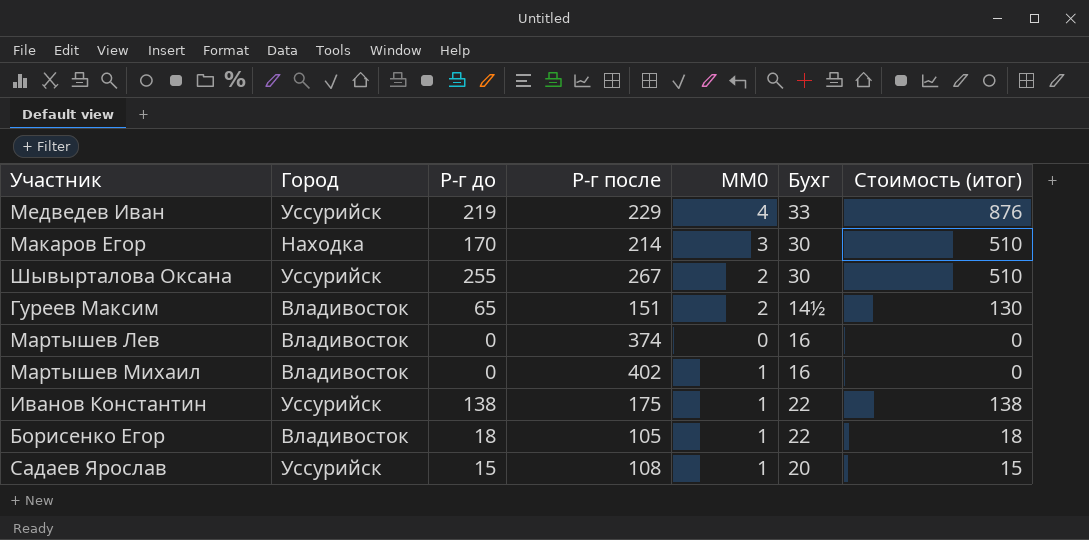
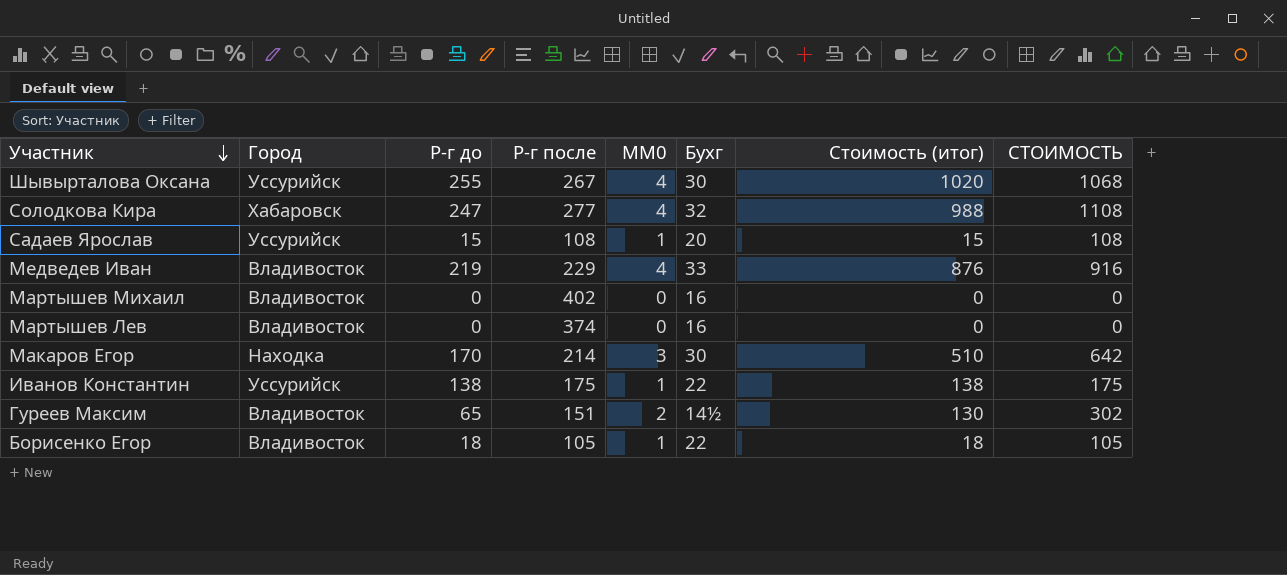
row order: none -> Участник descending
column СТОИМОСТЬ | formula: none -> [Р-г после] * [MM0]
Шывырталова Оксана | MM0: 2 -> 4
Шывырталова Оксана | Стоимость (итог): 510 -> 1020
row Солодкова Кира: none -> Хабаровск | 247 | 277 | 4 | 32 | 988 | 1108
Медведев Иван | Город: Уссурийск -> Владивосток
Мартышев Михаил | MM0: 1 -> 0

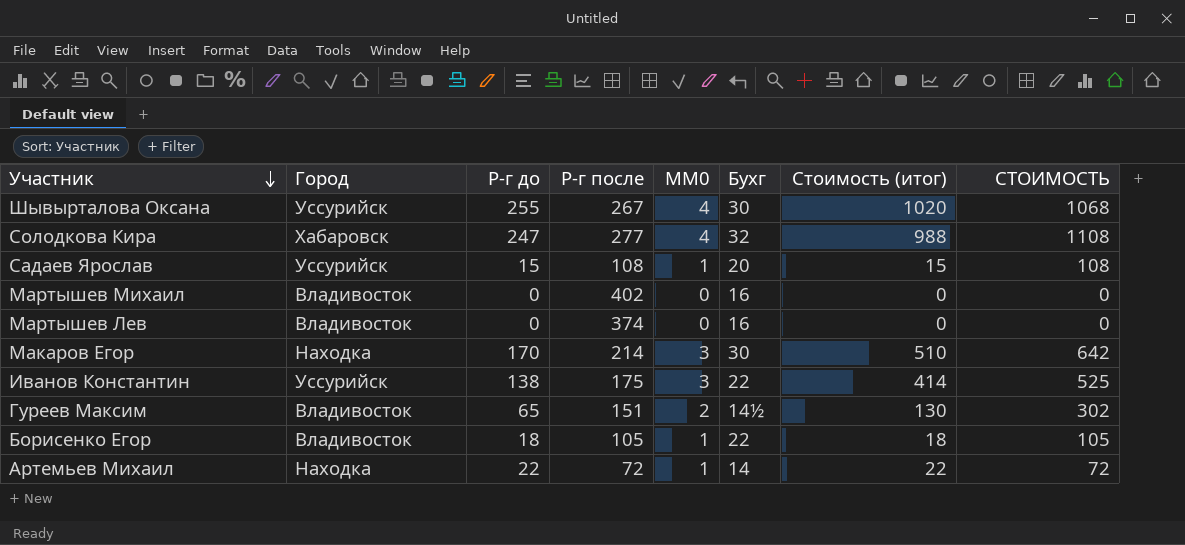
row Медведев Иван: Владивосток | 219 | 229 | 4 | 33 | 876 | 916 -> none
Иванов Константин | MM0: 1 -> 3
Иванов Константин | Стоимость (итог): 138 -> 414
Иванов Константин | СТОИМОСТЬ: 175 -> 525
row Артемьев Михаил: none -> Находка | 22 | 72 | 1 | 14 | 22 | 72

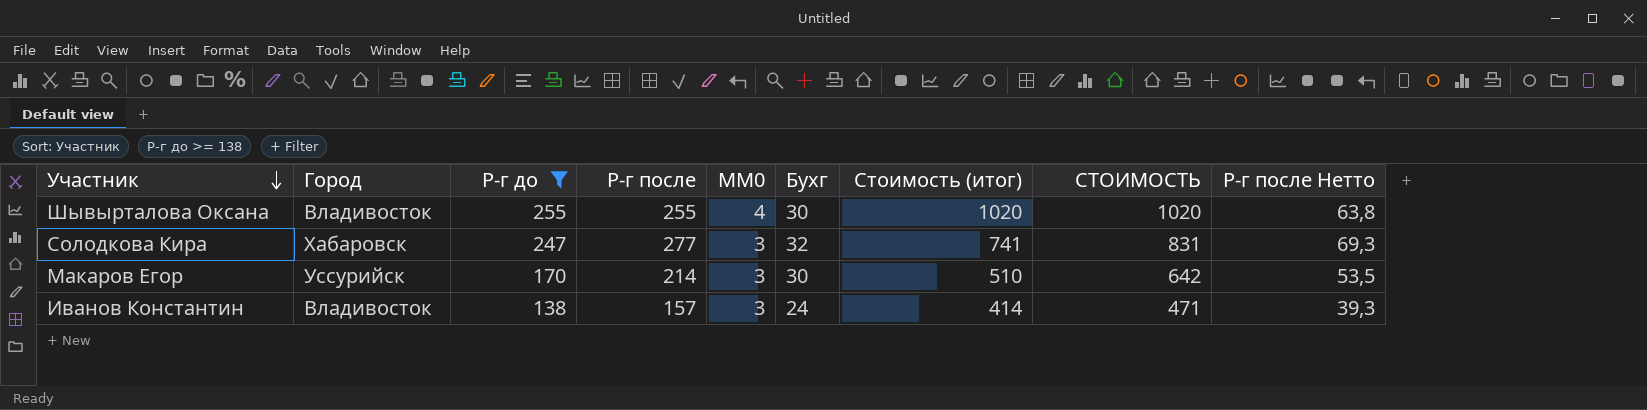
filter: none -> Р-г до >= 138
column Р-г после Нетто | formula: none -> [Р-г после] * 0,25
Шывырталова Оксана | Город: Уссурийск -> Владивосток
Шывырталова Оксана | Р-г после: 267 -> 255
Шывырталова Оксана | СТОИМОСТЬ: 1068 -> 1020
Солодкова Кира | MM0: 4 -> 3
Солодкова Кира | Стоимость (итог): 988 -> 741
Солодкова Кира | СТОИМОСТЬ: 1108 -> 831
Макаров Егор | Город: Находка -> Уссурийск
Иванов Константин | Город: Уссурийск -> Владивосток
Иванов Константин | Р-г после: 175 -> 157
Иванов Константин | Бухг: 22 -> 24
Иванов Константин | СТОИМОСТЬ: 525 -> 471

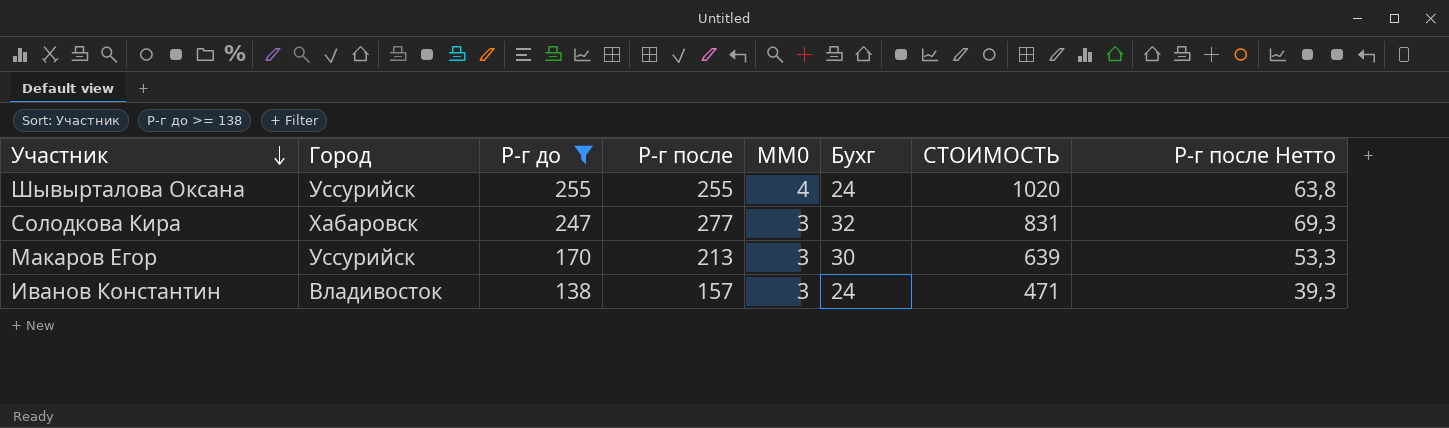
column Стоимость (итог) | formula: [Р-г до] * [MM0] -> none
Шывырталова Оксана | Город: Владивосток -> Уссурийск
Шывырталова Оксана | Бухг: 30 -> 24
Макаров Егор | Р-г после: 214 -> 213
Макаров Егор | СТОИМОСТЬ: 642 -> 639
Макаров Егор | Р-г после Нетто: 53,5 -> 53,3

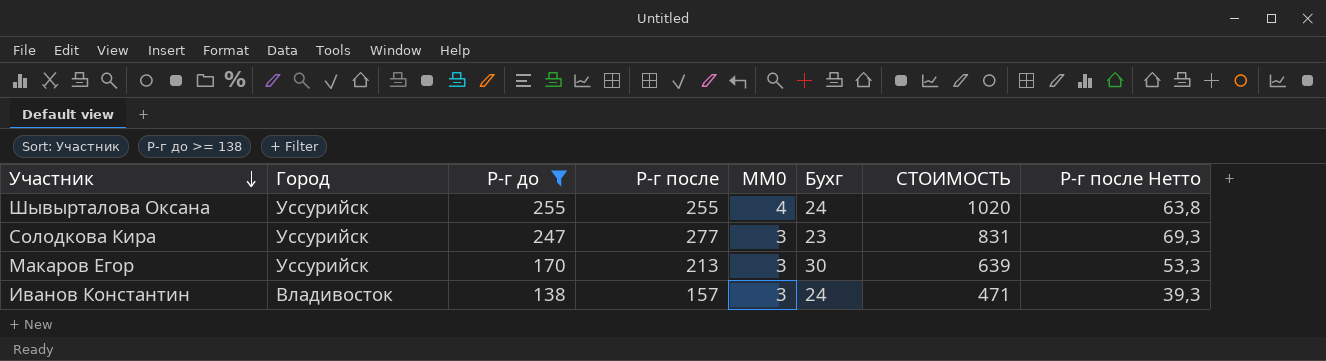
Солодкова Кира | Город: Хабаровск -> Уссурийск
Солодкова Кира | Бухг: 32 -> 23

